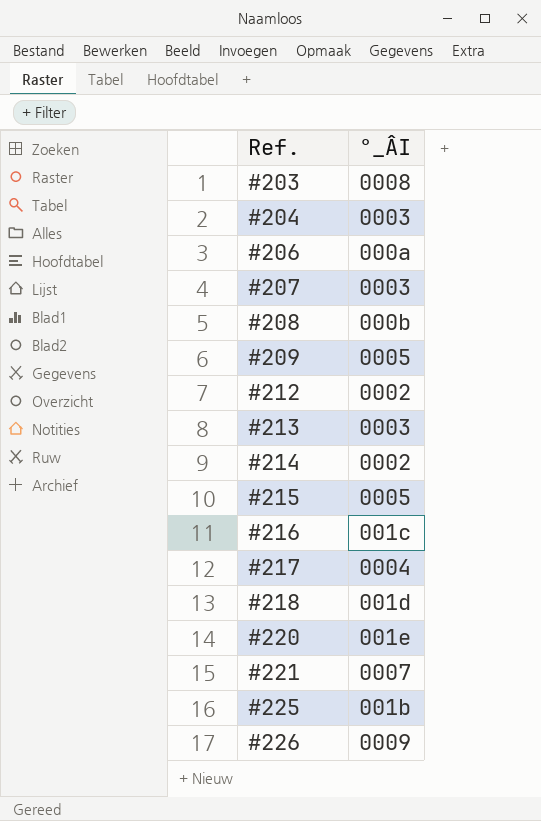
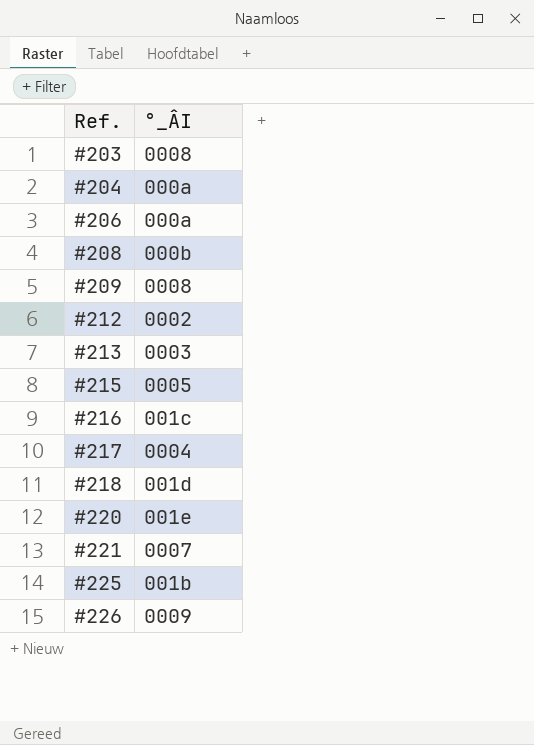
row #207: 0003 -> none
row #214: 0002 -> none
#204 | °_ÂI: 0003 -> 000a
#209 | °_ÂI: 0005 -> 0008

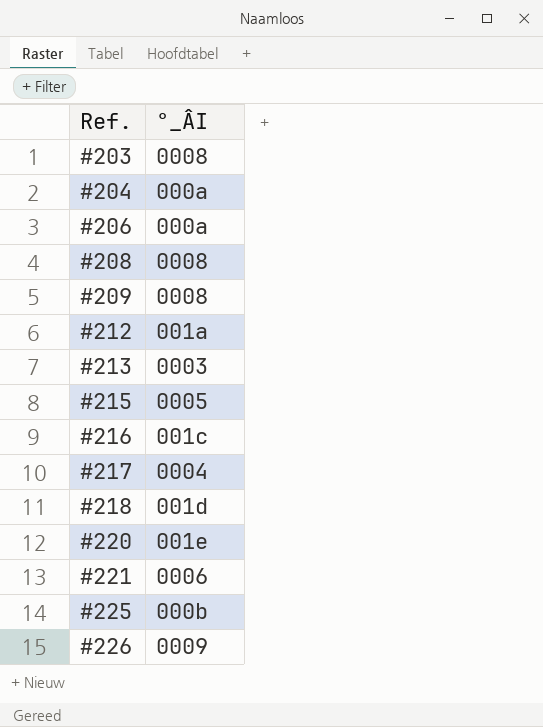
#208 | °_ÂI: 000b -> 0008
#212 | °_ÂI: 0002 -> 001a
#221 | °_ÂI: 0007 -> 0006
#225 | °_ÂI: 001b -> 000b

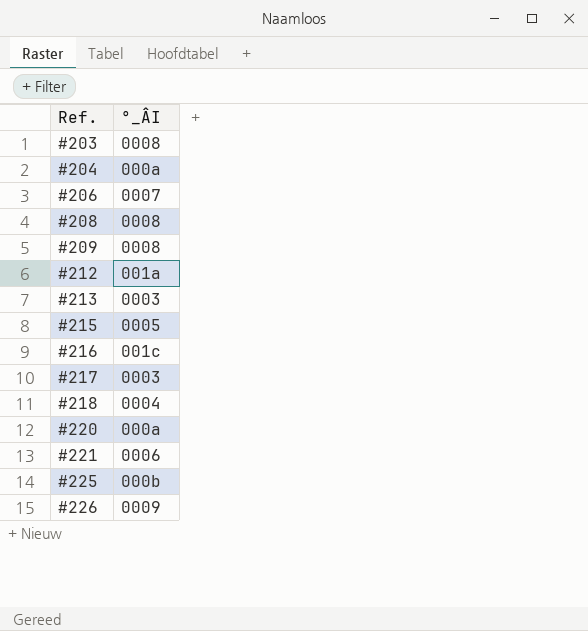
#206 | °_ÂI: 000a -> 0007
#217 | °_ÂI: 0004 -> 0003
#218 | °_ÂI: 001d -> 0004
#220 | °_ÂI: 001e -> 000a

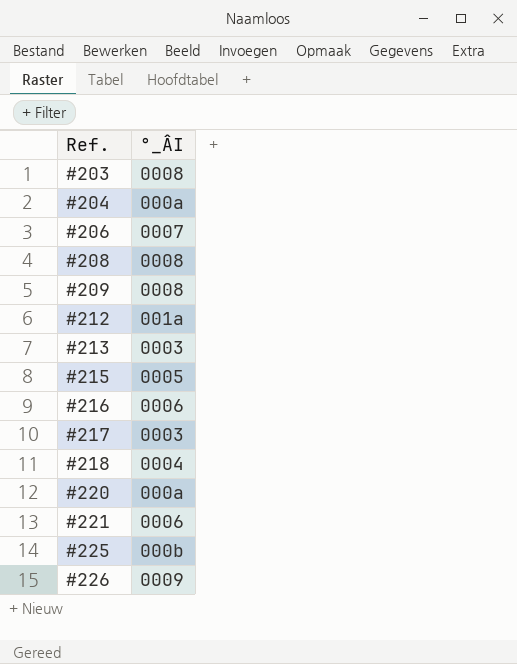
#216 | °_ÂI: 001c -> 0006

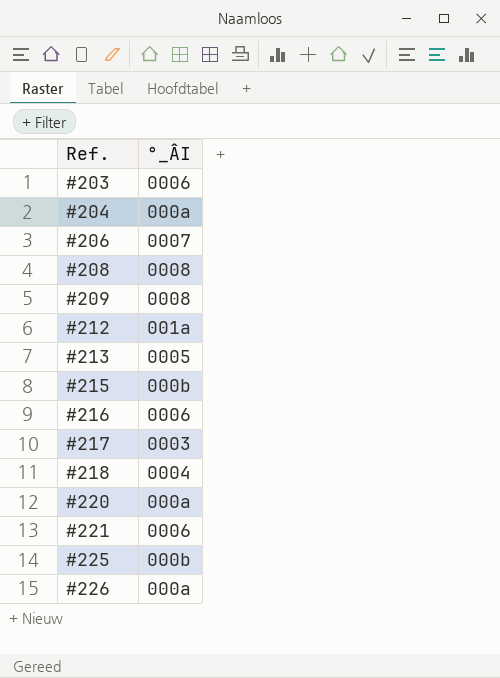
#203 | °_ÂI: 0008 -> 0006
#213 | °_ÂI: 0003 -> 0005
#215 | °_ÂI: 0005 -> 000b
#226 | °_ÂI: 0009 -> 000a

